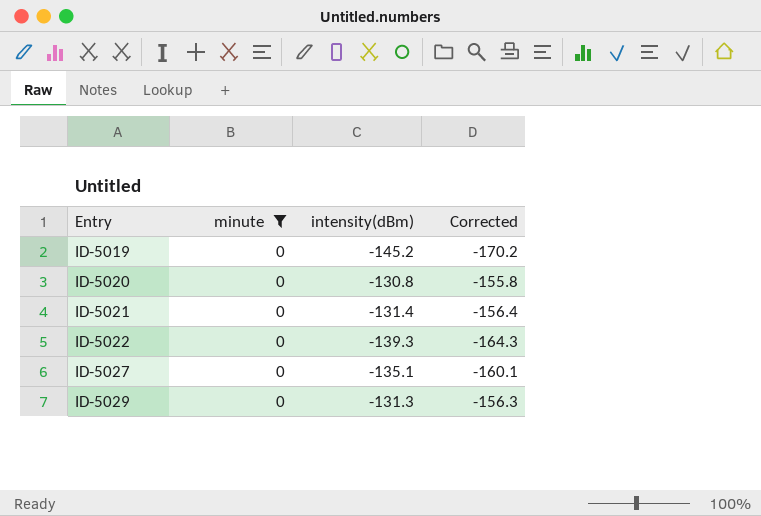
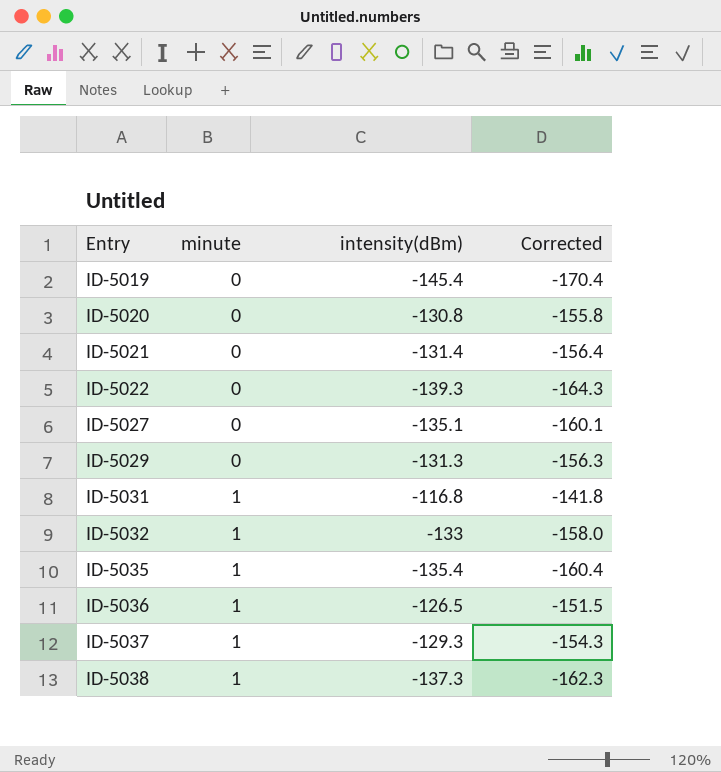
filter: minute = 0 -> none
ID-5019 | intensity(dBm): -145.2 -> -145.4
ID-5019 | Corrected: -170.2 -> -170.4

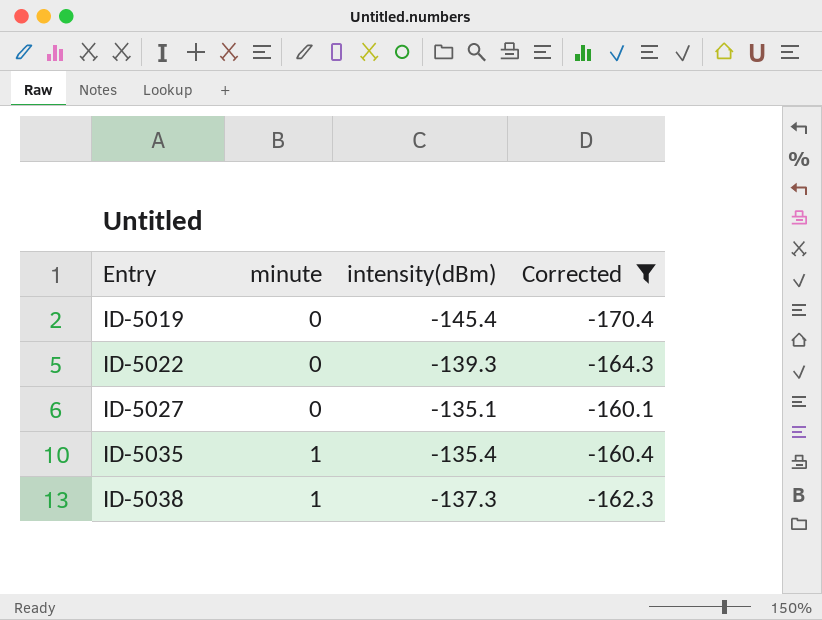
filter: none -> Corrected <= -160.1

